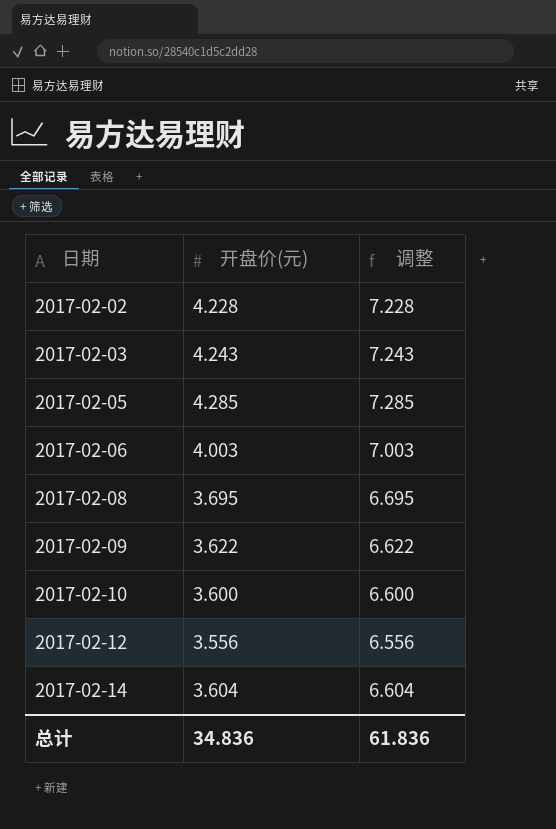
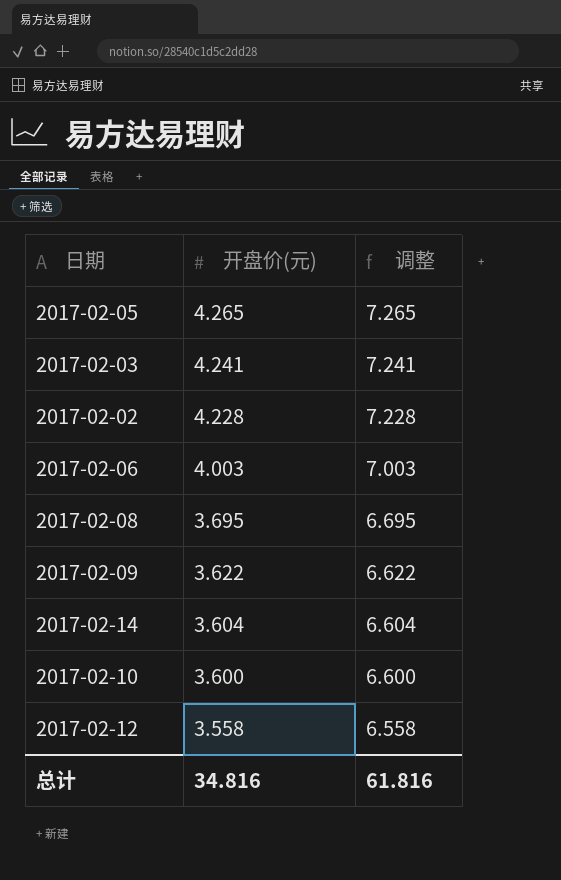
row order: 日期 ascending -> 开盘价(元) descending
2017-02-05 | 开盘价(元): 4.285 -> 4.265
2017-02-05 | 调整: 7.285 -> 7.265
2017-02-03 | 开盘价(元): 4.243 -> 4.241
2017-02-03 | 调整: 7.243 -> 7.241
2017-02-12 | 开盘价(元): 3.556 -> 3.558
2017-02-12 | 调整: 6.556 -> 6.558
总计 | 开盘价(元): 34.836 -> 34.816
总计 | 调整: 61.836 -> 61.816

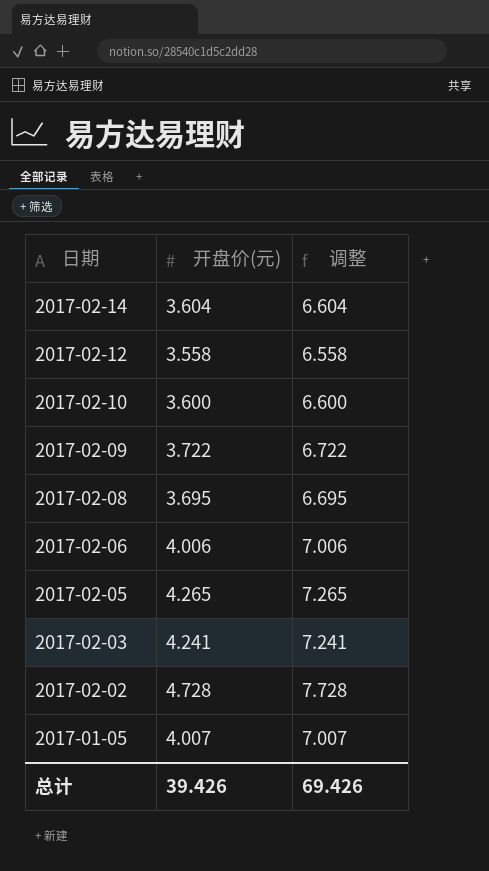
row order: 开盘价(元) descending -> 日期 descending
2017-02-09 | 开盘价(元): 3.622 -> 3.722
2017-02-09 | 调整: 6.622 -> 6.722
2017-02-06 | 开盘价(元): 4.003 -> 4.006
2017-02-06 | 调整: 7.003 -> 7.006
2017-02-02 | 开盘价(元): 4.228 -> 4.728
2017-02-02 | 调整: 7.228 -> 7.728
row 2017-01-05: none -> 4.007 | 7.007
总计 | 开盘价(元): 34.816 -> 39.426
总计 | 调整: 61.816 -> 69.426

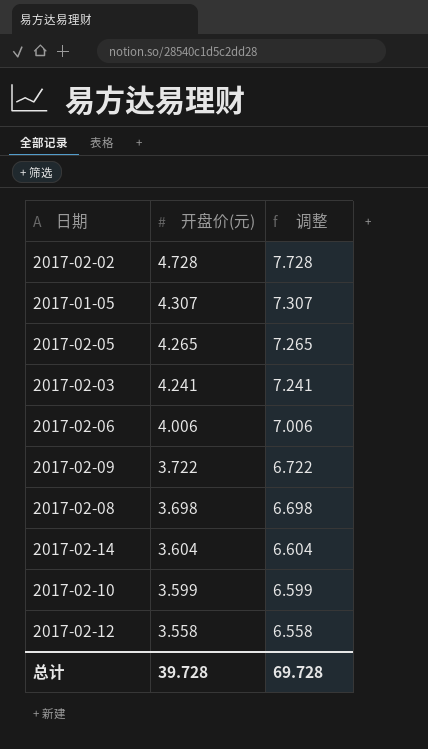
row order: 日期 descending -> 开盘价(元) descending
2017-01-05 | 开盘价(元): 4.007 -> 4.307
2017-01-05 | 调整: 7.007 -> 7.307
2017-02-08 | 开盘价(元): 3.695 -> 3.698
2017-02-08 | 调整: 6.695 -> 6.698
2017-02-10 | 开盘价(元): 3.600 -> 3.599
2017-02-10 | 调整: 6.600 -> 6.599
总计 | 开盘价(元): 39.426 -> 39.728
总计 | 调整: 69.426 -> 69.728

